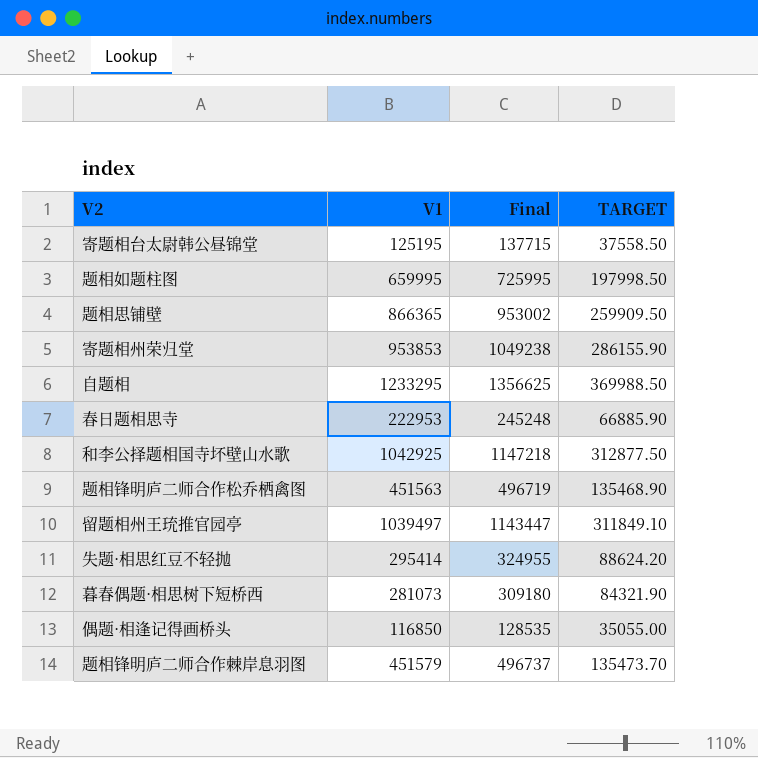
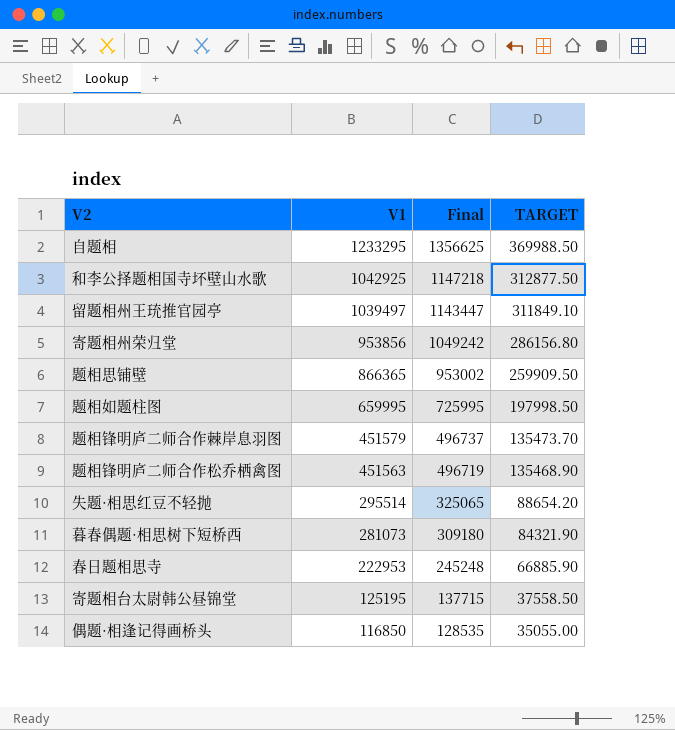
row order: none -> V1 descending
寄题相州荣归堂 | V1: 953853 -> 953856
寄题相州荣归堂 | Final: 1049238 -> 1049242
寄题相州荣归堂 | TARGET: 286155.90 -> 286156.80
失题·相思红豆不轻抛 | V1: 295414 -> 295514
失题·相思红豆不轻抛 | Final: 324955 -> 325065
失题·相思红豆不轻抛 | TARGET: 88624.20 -> 88654.20

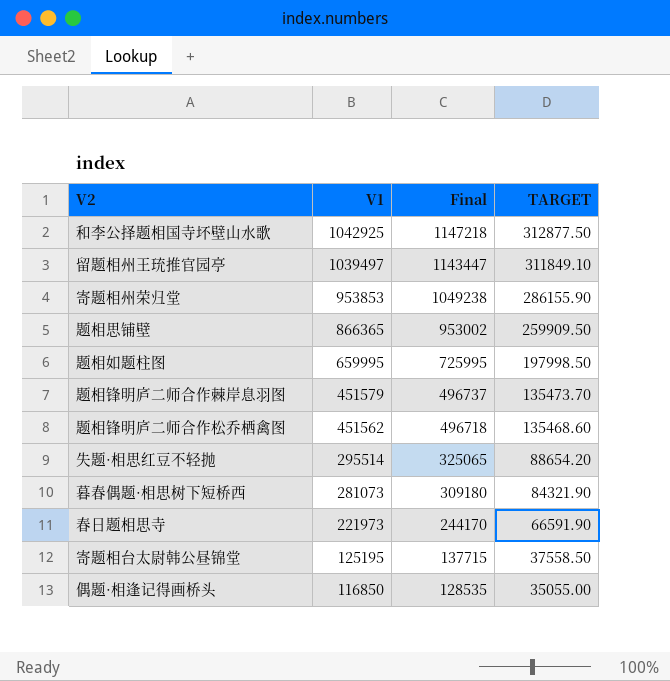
row 自题相: 1233295 | 1356625 | 369988.50 -> none
寄题相州荣归堂 | V1: 953856 -> 953853
寄题相州荣归堂 | Final: 1049242 -> 1049238
寄题相州荣归堂 | TARGET: 286156.80 -> 286155.90
题相锋明庐二师合作松乔栖禽图 | V1: 451563 -> 451562
题相锋明庐二师合作松乔栖禽图 | Final: 496719 -> 496718
题相锋明庐二师合作松乔栖禽图 | TARGET: 135468.90 -> 135468.60
春日题相思寺 | V1: 222953 -> 221973
春日题相思寺 | Final: 245248 -> 244170
春日题相思寺 | TARGET: 66885.90 -> 66591.90

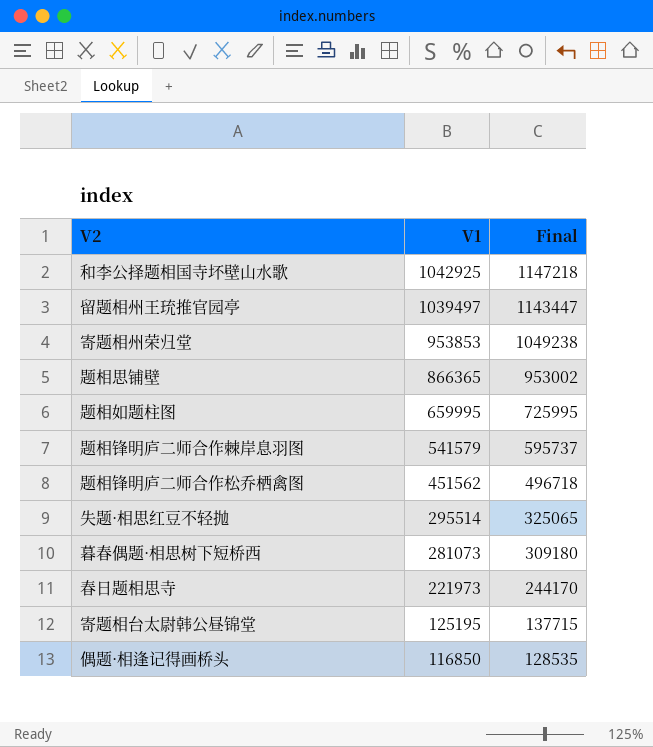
column TARGET | formula: [V1] * 0.3 -> none
题相锋明庐二师合作棘岸息羽图 | V1: 451579 -> 541579
题相锋明庐二师合作棘岸息羽图 | Final: 496737 -> 595737

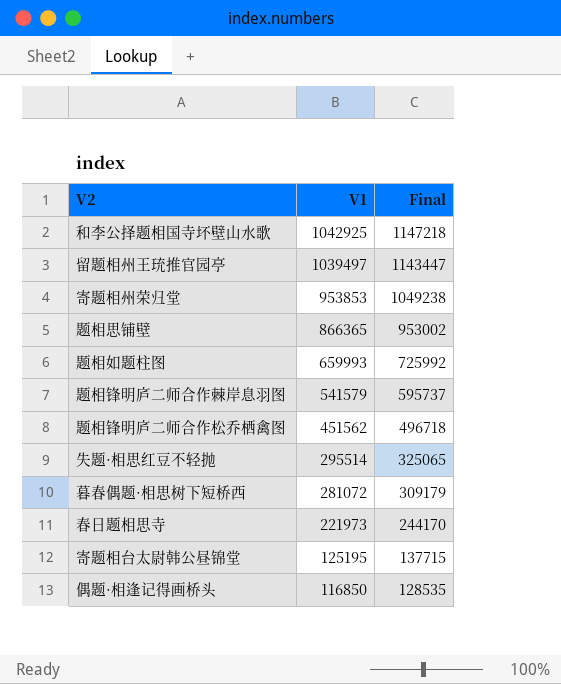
题相如题柱图 | V1: 659995 -> 659993
题相如题柱图 | Final: 725995 -> 725992
暮春偶题·相思树下短桥西 | V1: 281073 -> 281072
暮春偶题·相思树下短桥西 | Final: 309180 -> 309179

